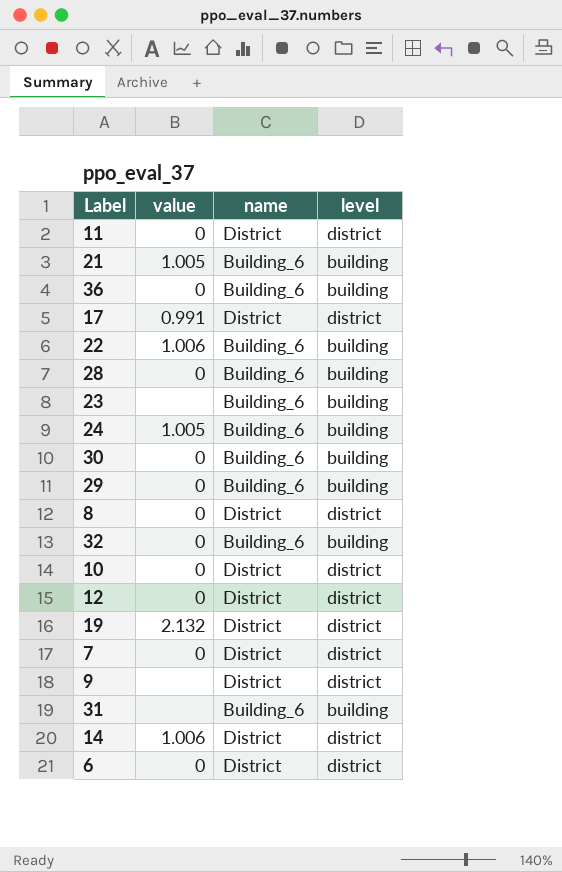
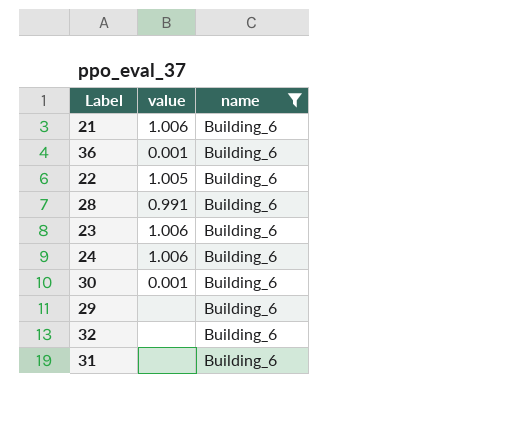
filter: none -> name = Building_6
column level | position: 4 -> none
21 | value: 1.005 -> 1.006
36 | value: 0 -> 0.001
22 | value: 1.006 -> 1.005
28 | value: 0 -> 0.991
23 | value: none -> 1.006
24 | value: 1.005 -> 1.006
30 | value: 0 -> 0.001
29 | value: 0 -> none
32 | value: 0 -> none

